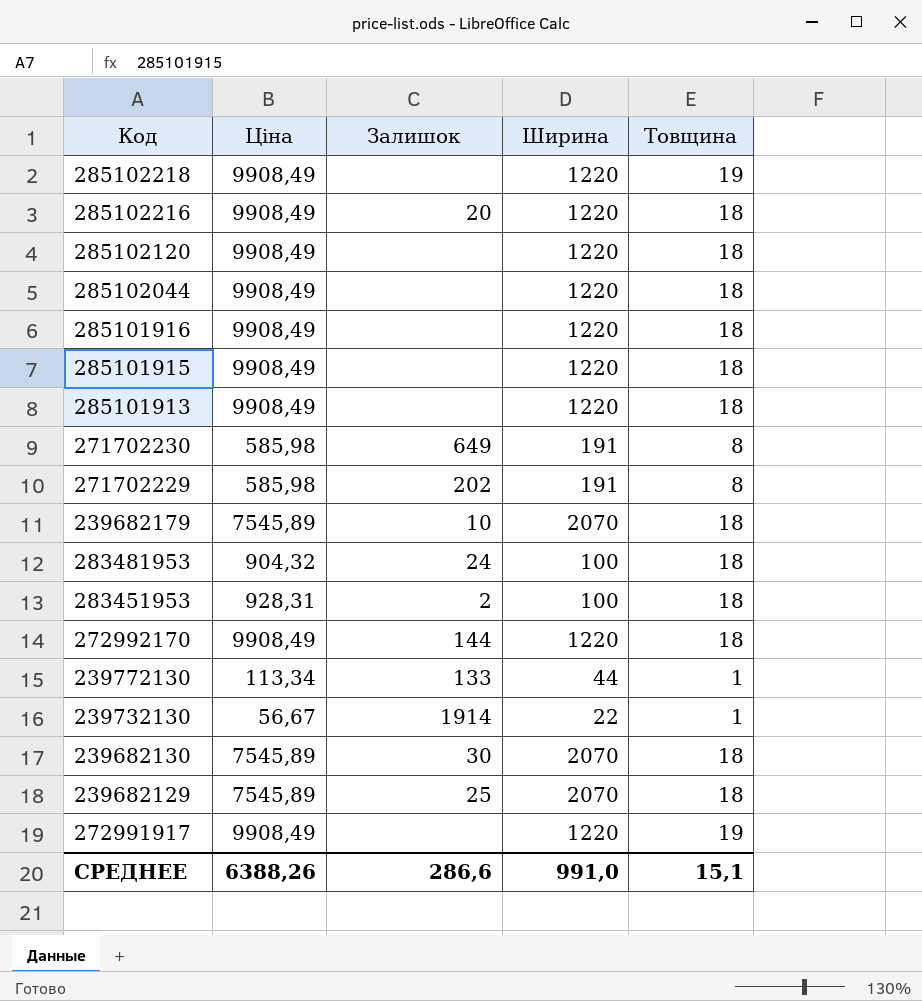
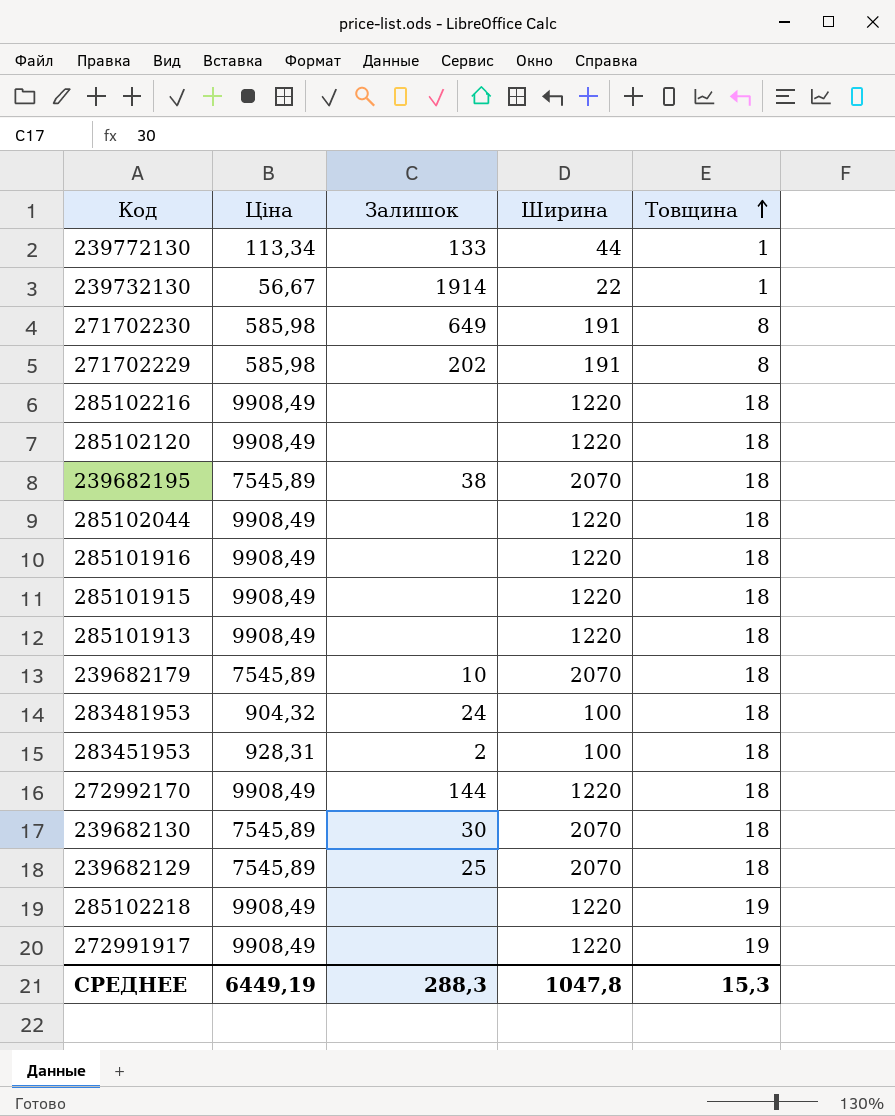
row order: none -> Товщина ascending
285102216 | Залишок: 20 -> none
row 239682195: none -> 7545,89 | 38 | 2070 | 18
СРЕДНЕЕ | Ціна: 6388,26 -> 6449,19
СРЕДНЕЕ | Залишок: 286,6 -> 288,3
СРЕДНЕЕ | Ширина: 991,0 -> 1047,8
СРЕДНЕЕ | Товщина: 15,1 -> 15,3

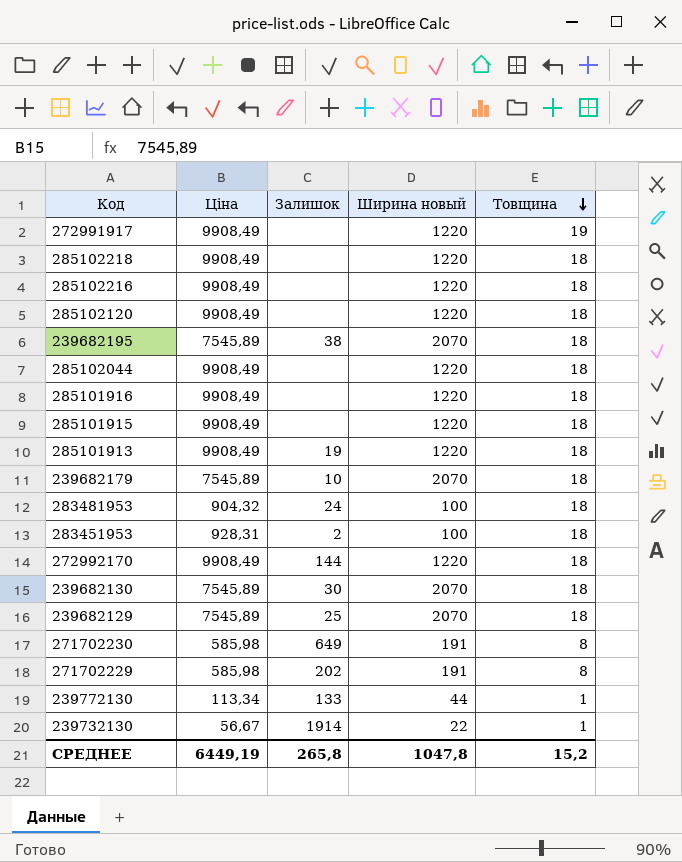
row order: Товщина ascending -> Товщина descending
column name: Ширина -> Ширина новый
285102218 | Товщина: 19 -> 18
285101913 | Залишок: none -> 19
СРЕДНЕЕ | Залишок: 288,3 -> 265,8
СРЕДНЕЕ | Товщина: 15,3 -> 15,2

